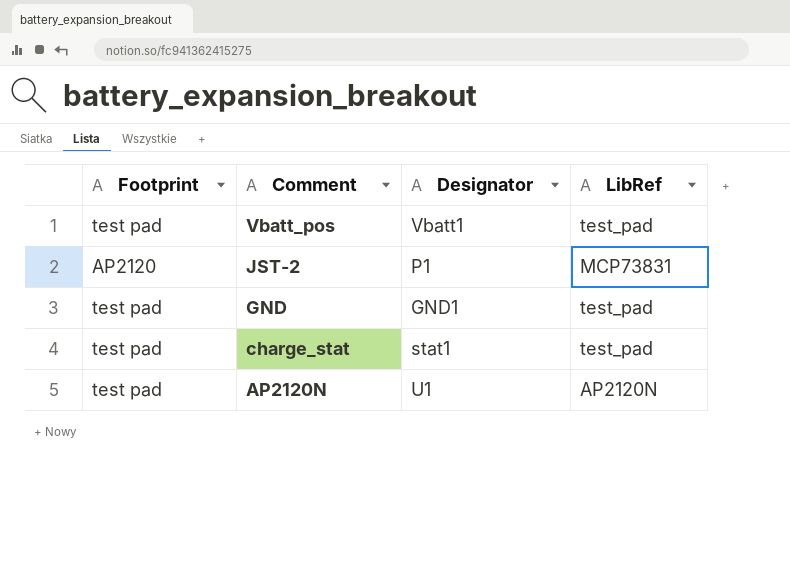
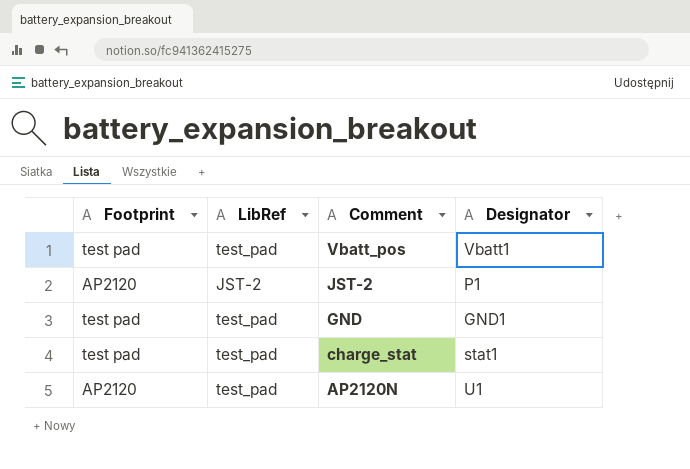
column LibRef | position: 4 -> 2
JST-2 | LibRef: MCP73831 -> JST-2
AP2120N | Footprint: test pad -> AP2120
AP2120N | LibRef: AP2120N -> test_pad

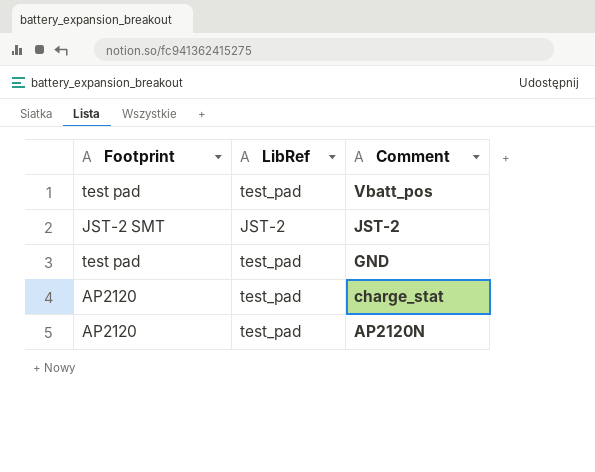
column Designator | position: 4 -> none
JST-2 | Footprint: AP2120 -> JST-2 SMT
charge_stat | Footprint: test pad -> AP2120

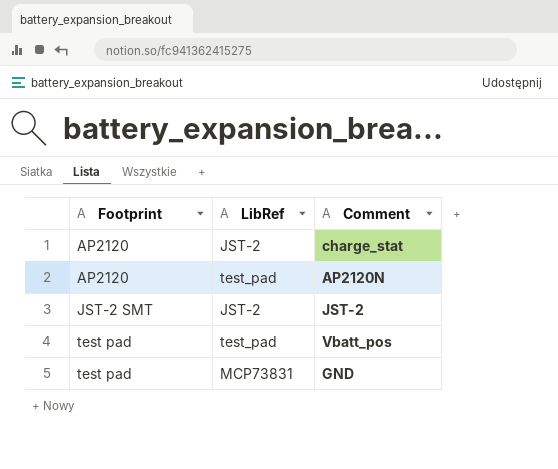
row order: Comment descending -> Footprint ascending
charge_stat | LibRef: test_pad -> JST-2
GND | LibRef: test_pad -> MCP73831

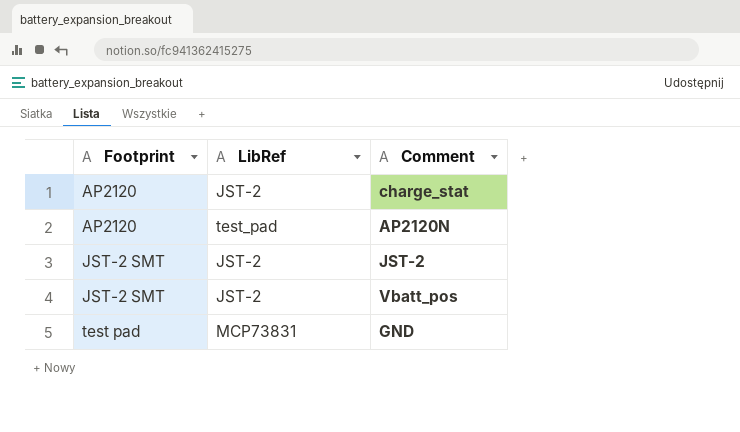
Vbatt_pos | Footprint: test pad -> JST-2 SMT
Vbatt_pos | LibRef: test_pad -> JST-2

